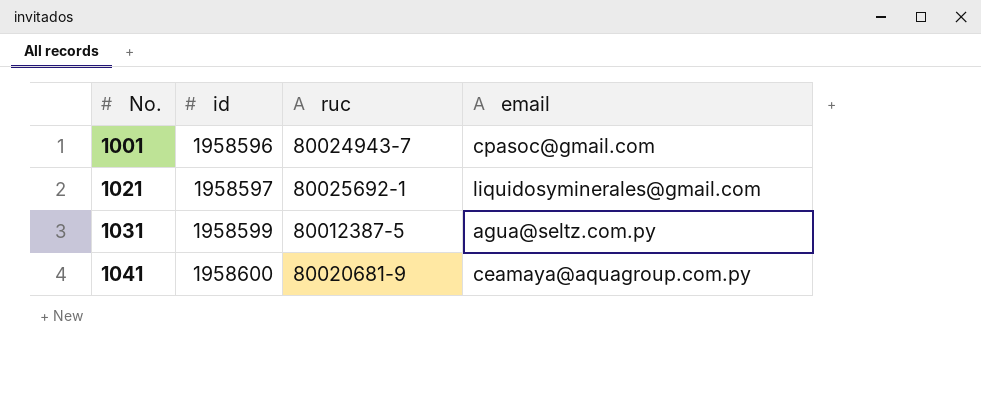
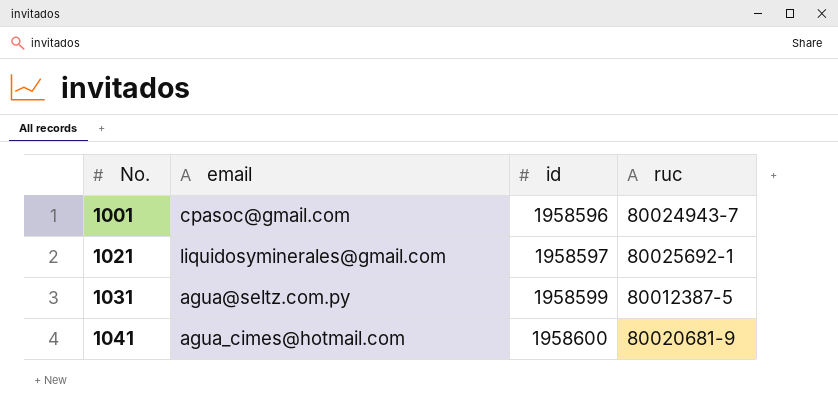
column email | position: 4 -> 2
1041 | email: ceamaya@aquagroup.com.py -> agua_cimes@hotmail.com

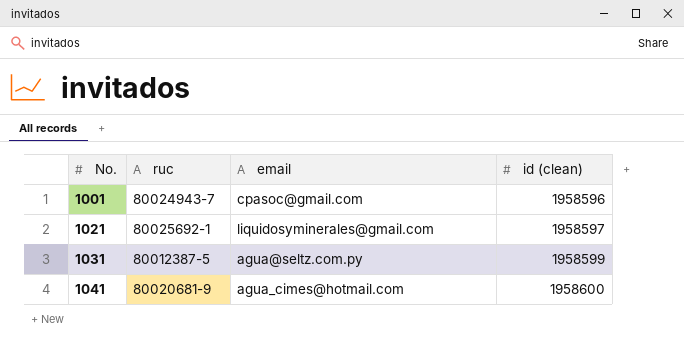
column ruc | position: 4 -> 2
column name: id -> id (clean)

